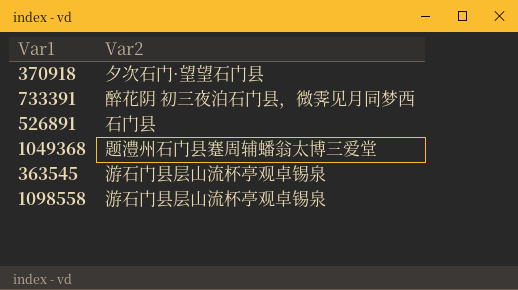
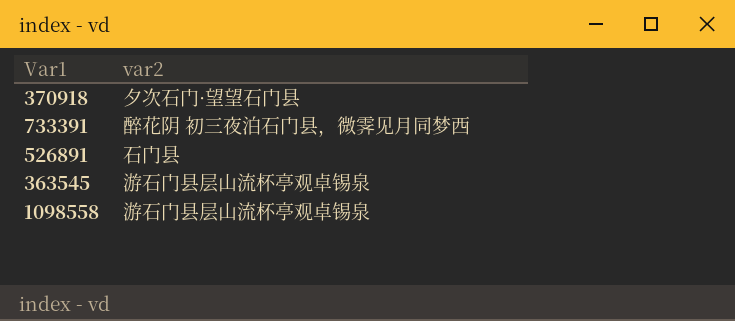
column name: Var2 -> var2
row 1049368: 题澧州石门县蹇周辅蟠翁太博三爱堂 -> none

